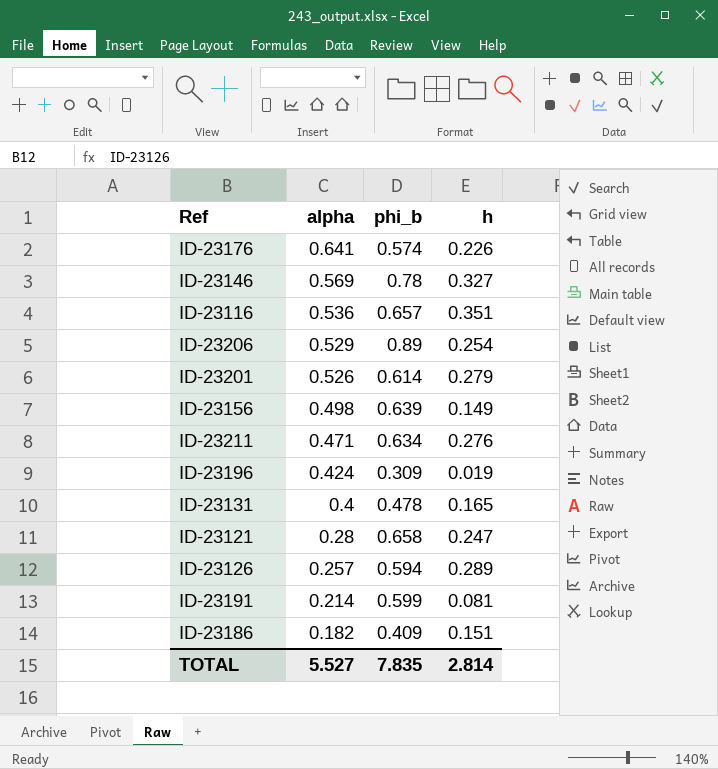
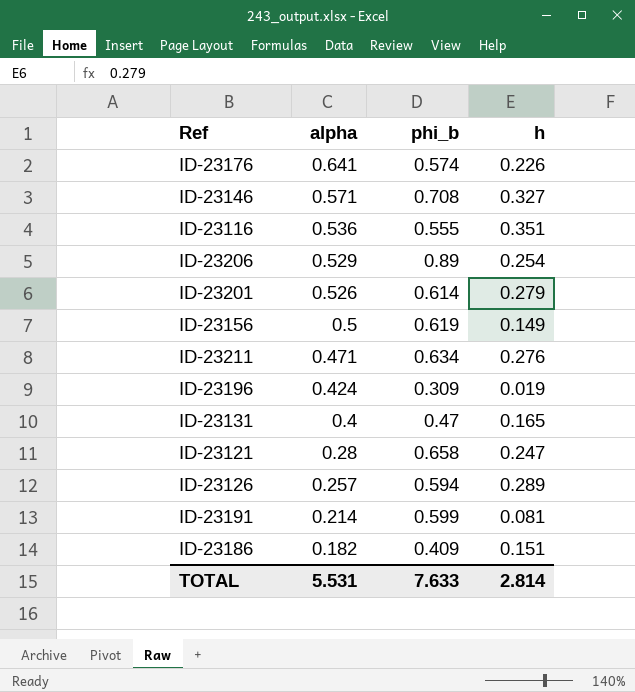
ID-23146 | alpha: 0.569 -> 0.571
ID-23146 | phi_b: 0.78 -> 0.708
ID-23116 | phi_b: 0.657 -> 0.555
ID-23156 | alpha: 0.498 -> 0.5
ID-23156 | phi_b: 0.639 -> 0.619
ID-23131 | phi_b: 0.478 -> 0.47
TOTAL | alpha: 5.527 -> 5.531
TOTAL | phi_b: 7.835 -> 7.633

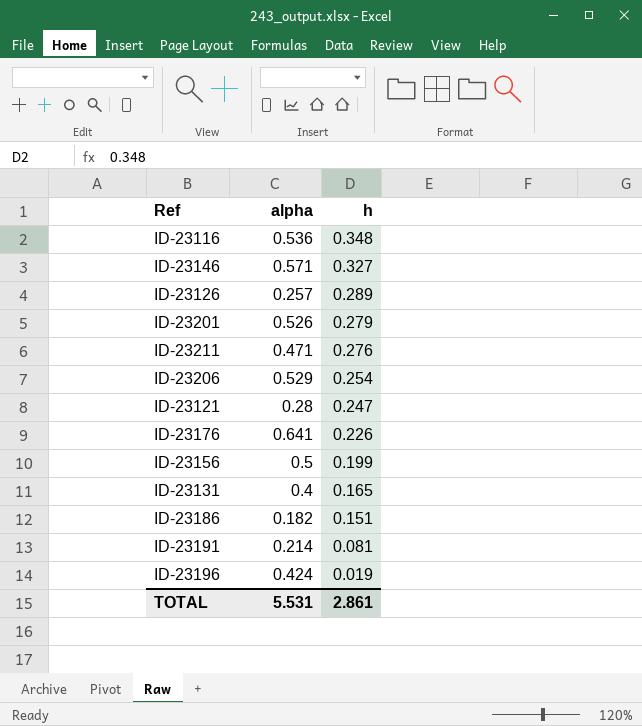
row order: alpha descending -> h descending
column phi_b | position: 3 -> none
ID-23116 | h: 0.351 -> 0.348
ID-23156 | h: 0.149 -> 0.199
TOTAL | h: 2.814 -> 2.861

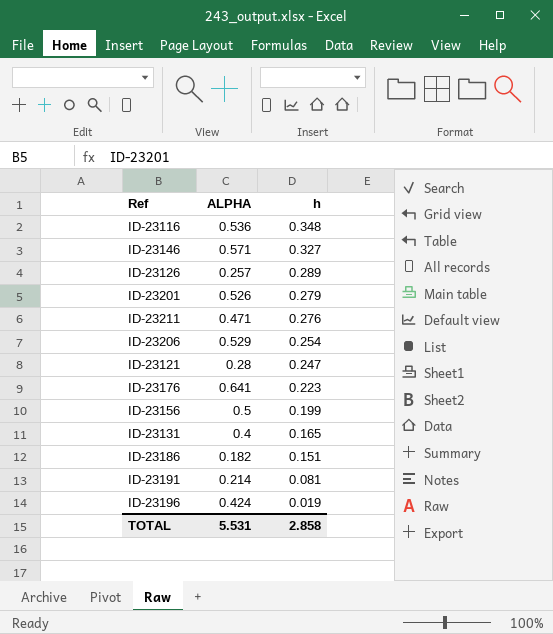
column name: alpha -> ALPHA
ID-23176 | h: 0.226 -> 0.223
TOTAL | h: 2.861 -> 2.858

